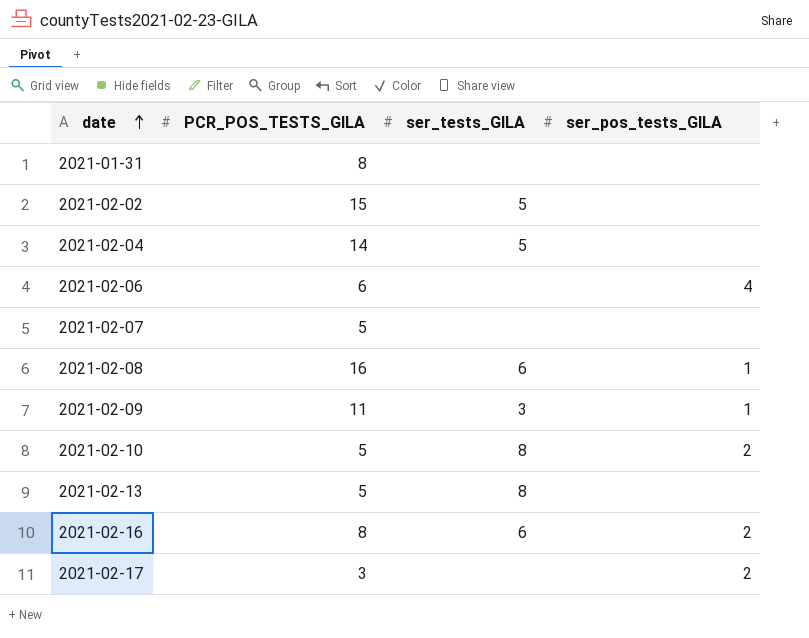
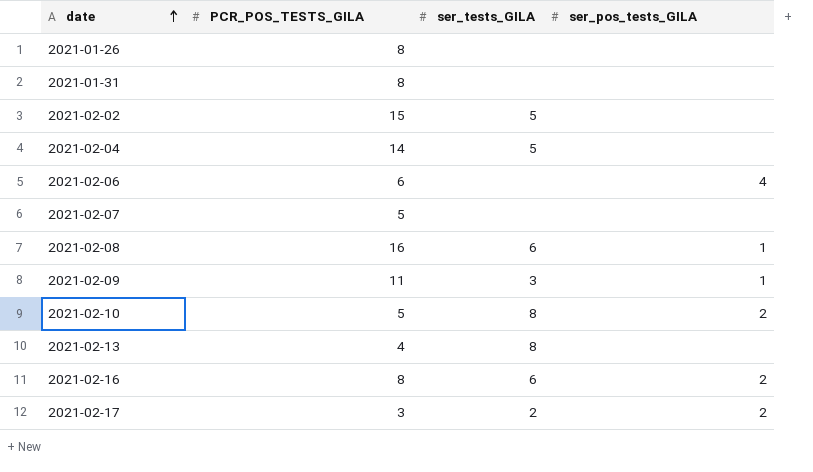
row 2021-01-26: none -> 8 | none | none
2021-02-13 | PCR_POS_TESTS_GILA: 5 -> 4
2021-02-17 | ser_tests_GILA: none -> 2

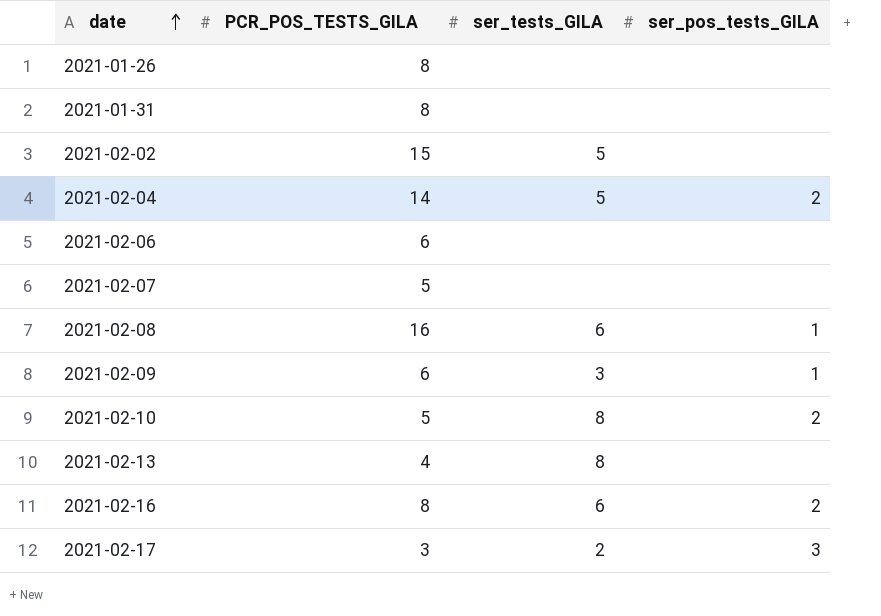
2021-02-04 | ser_pos_tests_GILA: none -> 2
2021-02-06 | ser_pos_tests_GILA: 4 -> none
2021-02-09 | PCR_POS_TESTS_GILA: 11 -> 6
2021-02-17 | ser_pos_tests_GILA: 2 -> 3

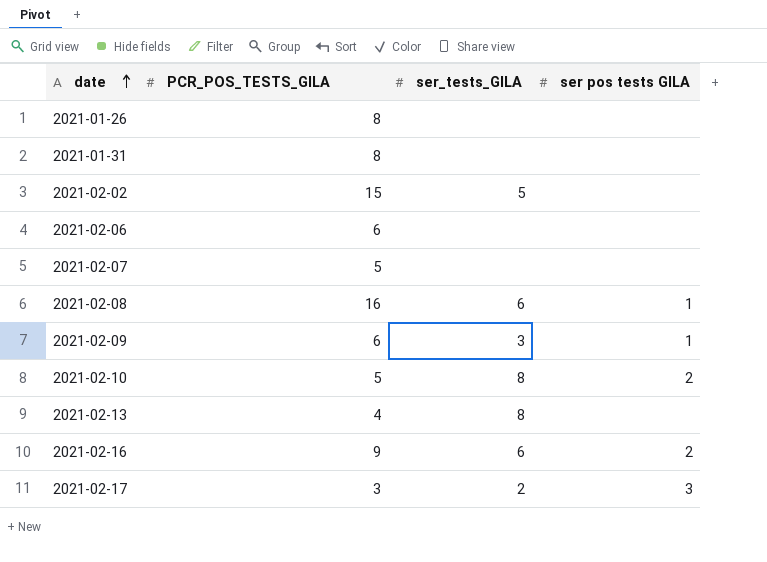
column name: ser_pos_tests_GILA -> ser pos tests GILA
row 2021-02-04: 14 | 5 | 2 -> none
2021-02-16 | PCR_POS_TESTS_GILA: 8 -> 9

